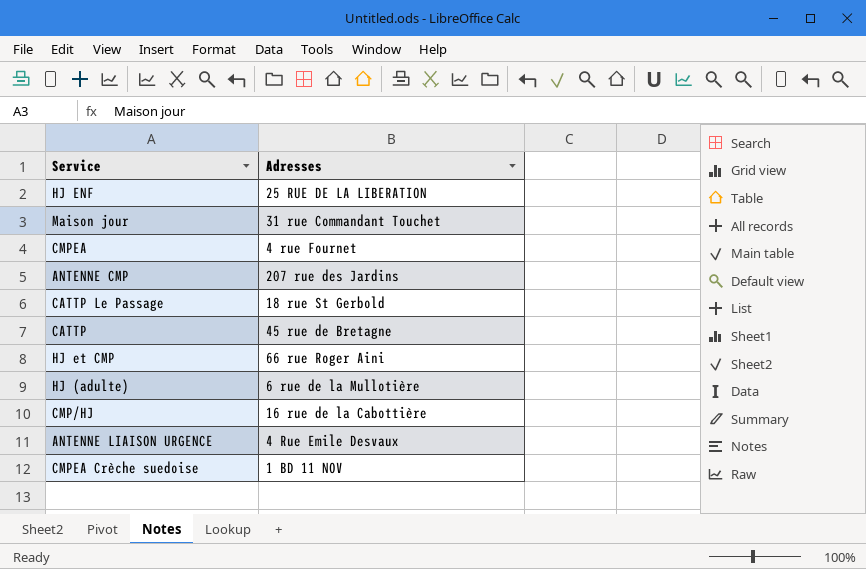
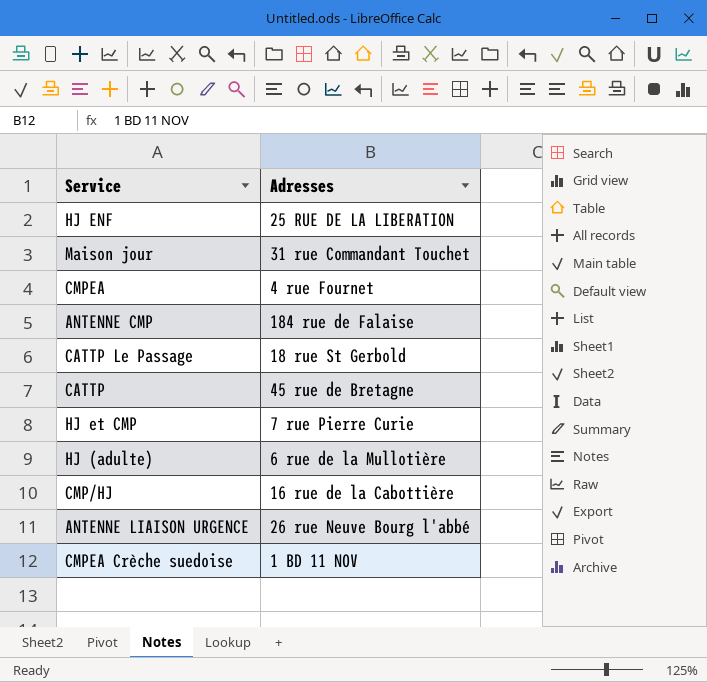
ANTENNE CMP | Adresses: 207 rue des Jardins -> 184 rue de Falaise
HJ et CMP | Adresses: 66 rue Roger Aini -> 7 rue Pierre Curie
ANTENNE LIAISON URGENCE | Adresses: 4 Rue Emile Desvaux -> 26 rue Neuve Bourg l'abbé

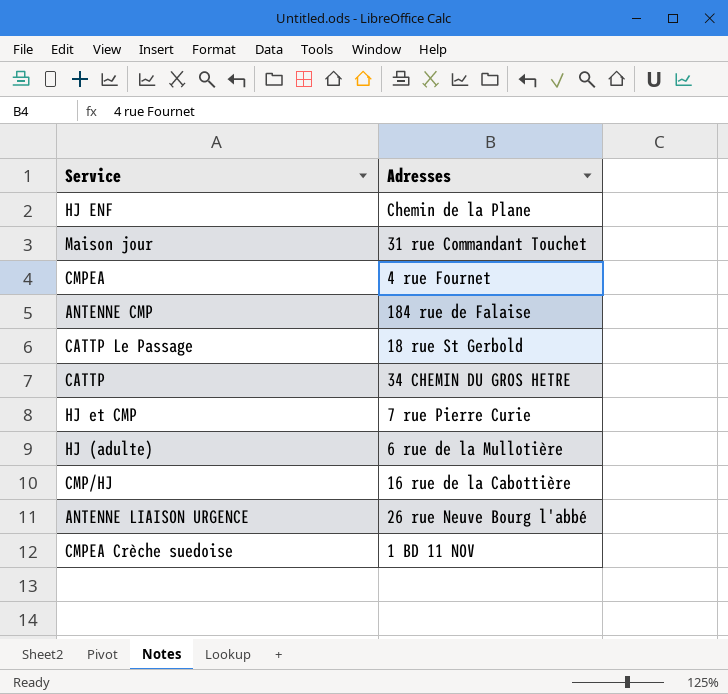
HJ ENF | Adresses: 25 RUE DE LA LIBERATION -> Chemin de la Plane
CATTP | Adresses: 45 rue de Bretagne -> 34 CHEMIN DU GROS HETRE

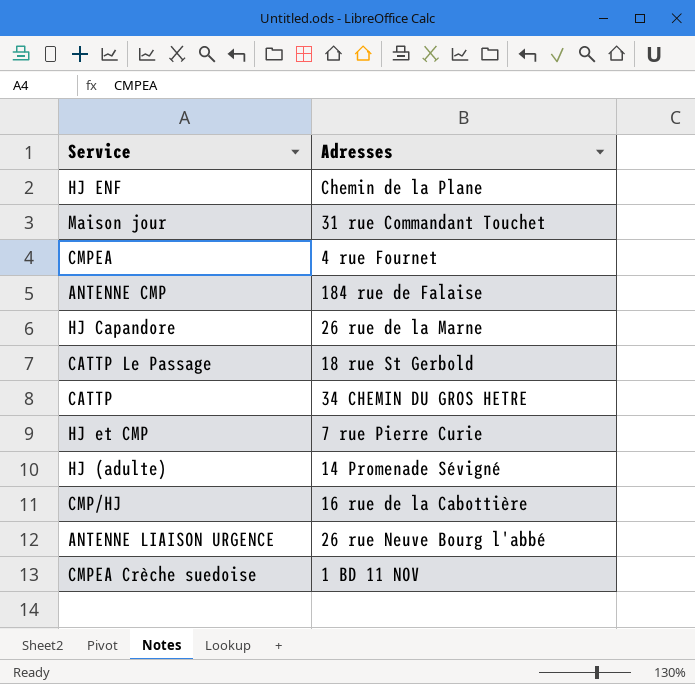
row HJ Capandore: none -> 26 rue de la Marne
HJ (adulte) | Adresses: 6 rue de la Mullotière -> 14 Promenade Sévigné

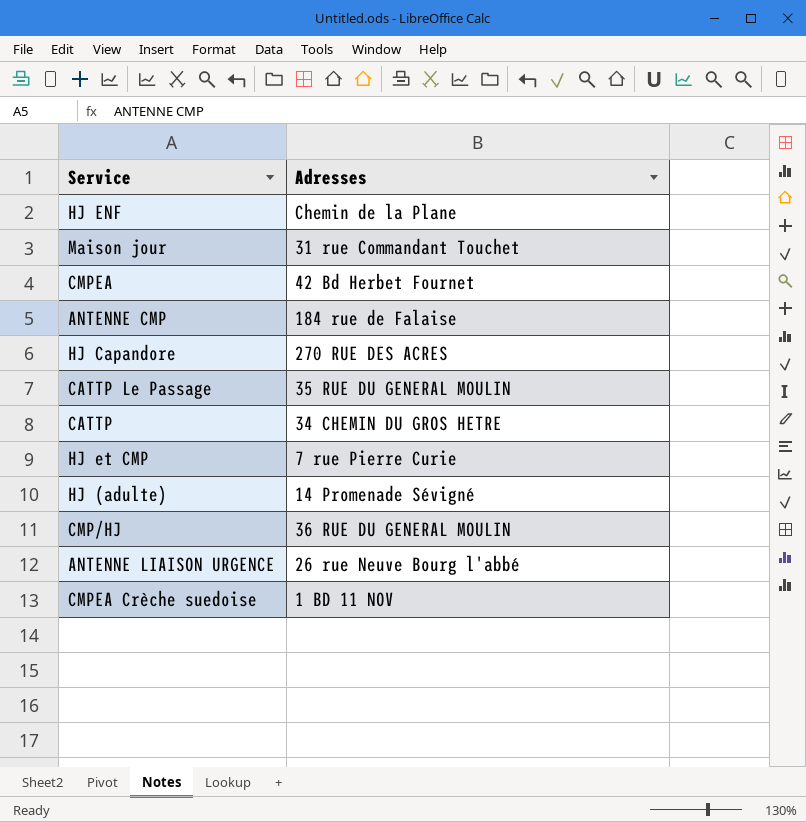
CMPEA | Adresses: 4 rue Fournet -> 42 Bd Herbet Fournet
HJ Capandore | Adresses: 26 rue de la Marne -> 270 RUE DES ACRES
CATTP Le Passage | Adresses: 18 rue St Gerbold -> 35 RUE DU GENERAL MOULIN
CMP/HJ | Adresses: 16 rue de la Cabottière -> 36 RUE DU GENERAL MOULIN

